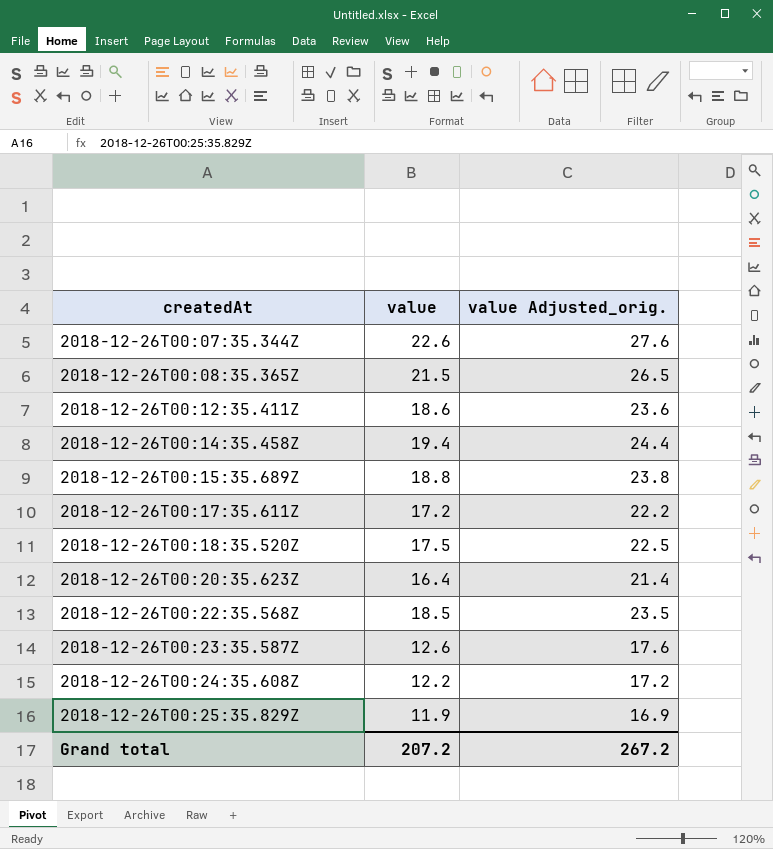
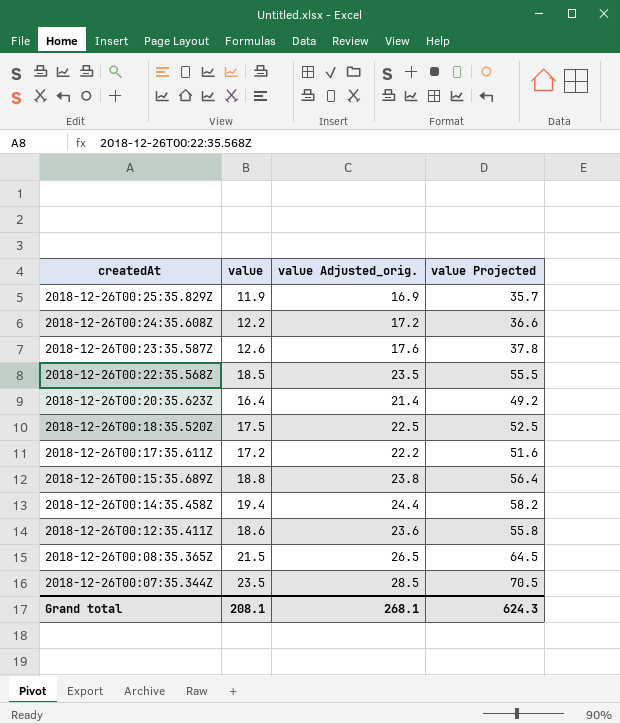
row order: createdAt ascending -> createdAt descending
column value Projected | formula: none -> [value] * 3
2018-12-26T00:07:35.344Z | value: 22.6 -> 23.5
2018-12-26T00:07:35.344Z | value Adjusted_orig.: 27.6 -> 28.5
Grand total | value: 207.2 -> 208.1
Grand total | value Adjusted_orig.: 267.2 -> 268.1

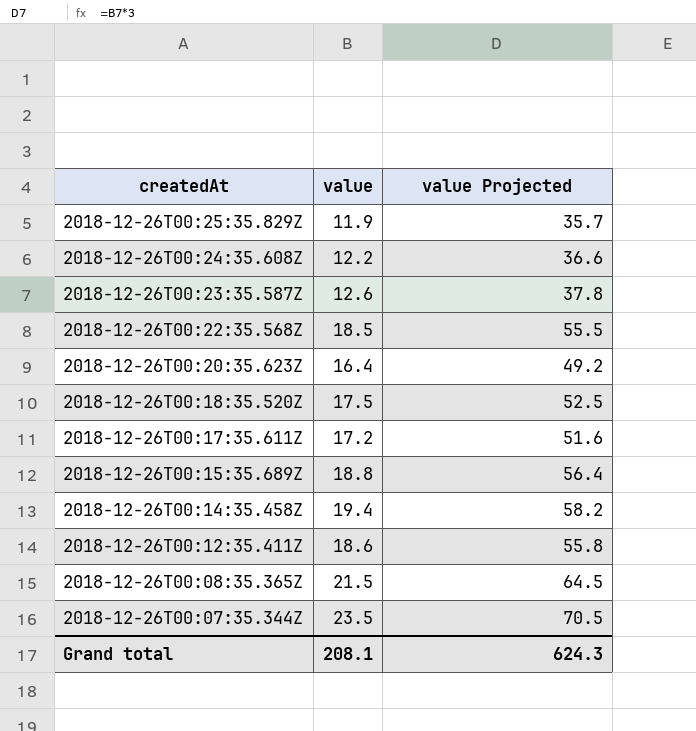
column value Adjusted_orig. | formula: [value] + 5 -> none

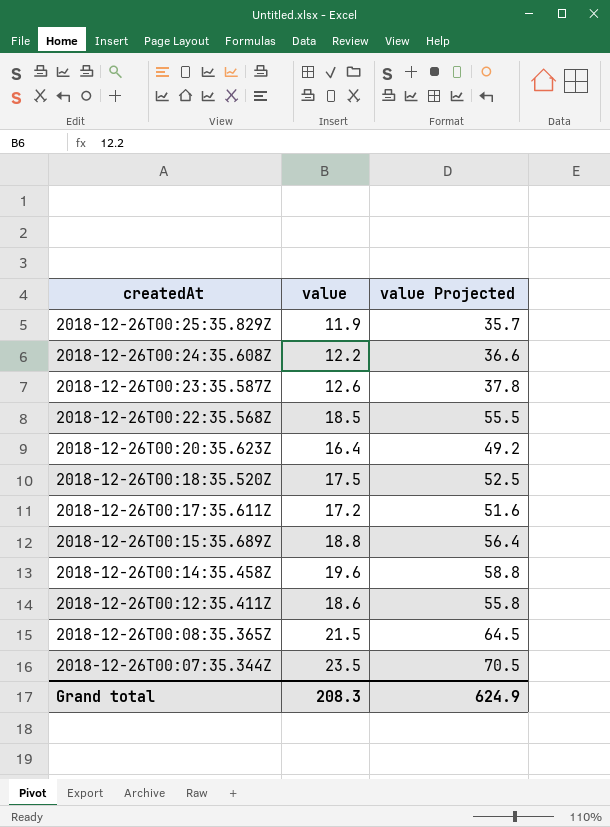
2018-12-26T00:14:35.458Z | value: 19.4 -> 19.6
2018-12-26T00:14:35.458Z | value Projected: 58.2 -> 58.8
Grand total | value: 208.1 -> 208.3
Grand total | value Projected: 624.3 -> 624.9

